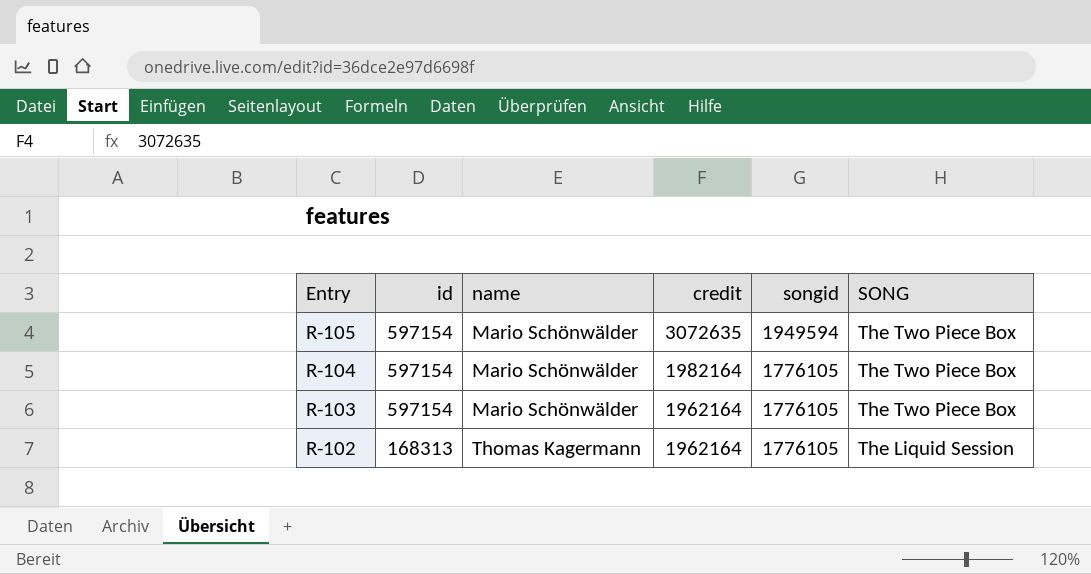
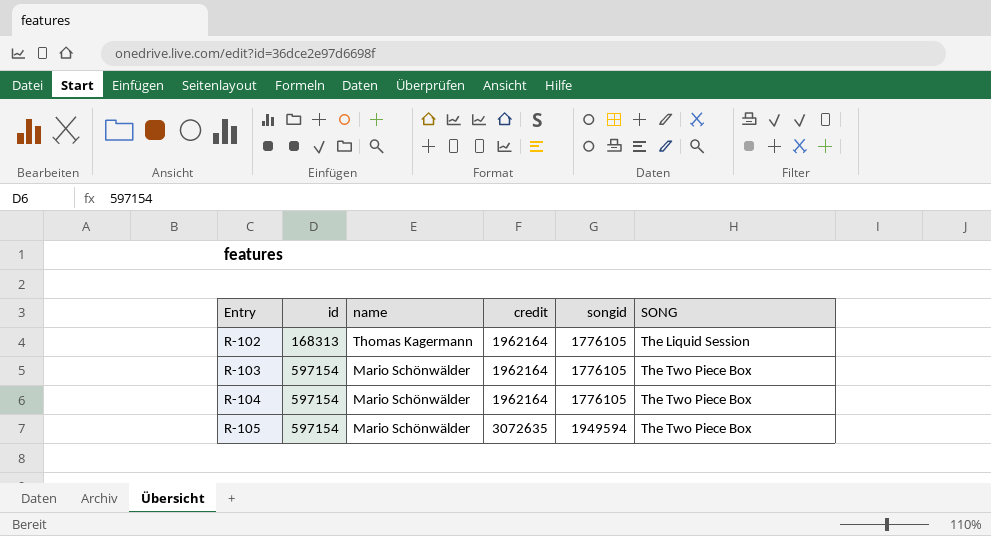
row order: Entry descending -> Entry ascending
R-104 | credit: 1982164 -> 1962164

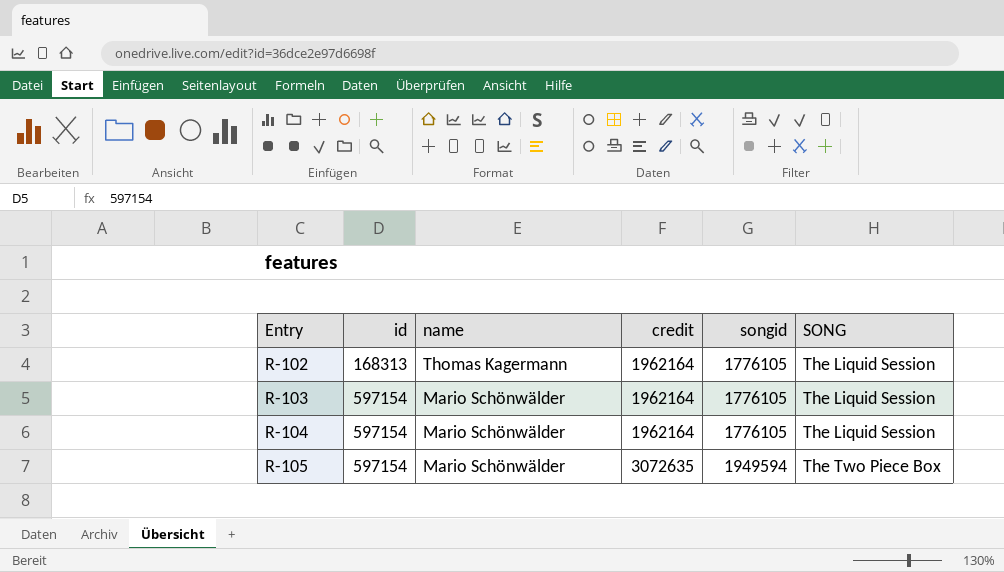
R-103 | SONG: The Two Piece Box -> The Liquid Session
R-104 | SONG: The Two Piece Box -> The Liquid Session

